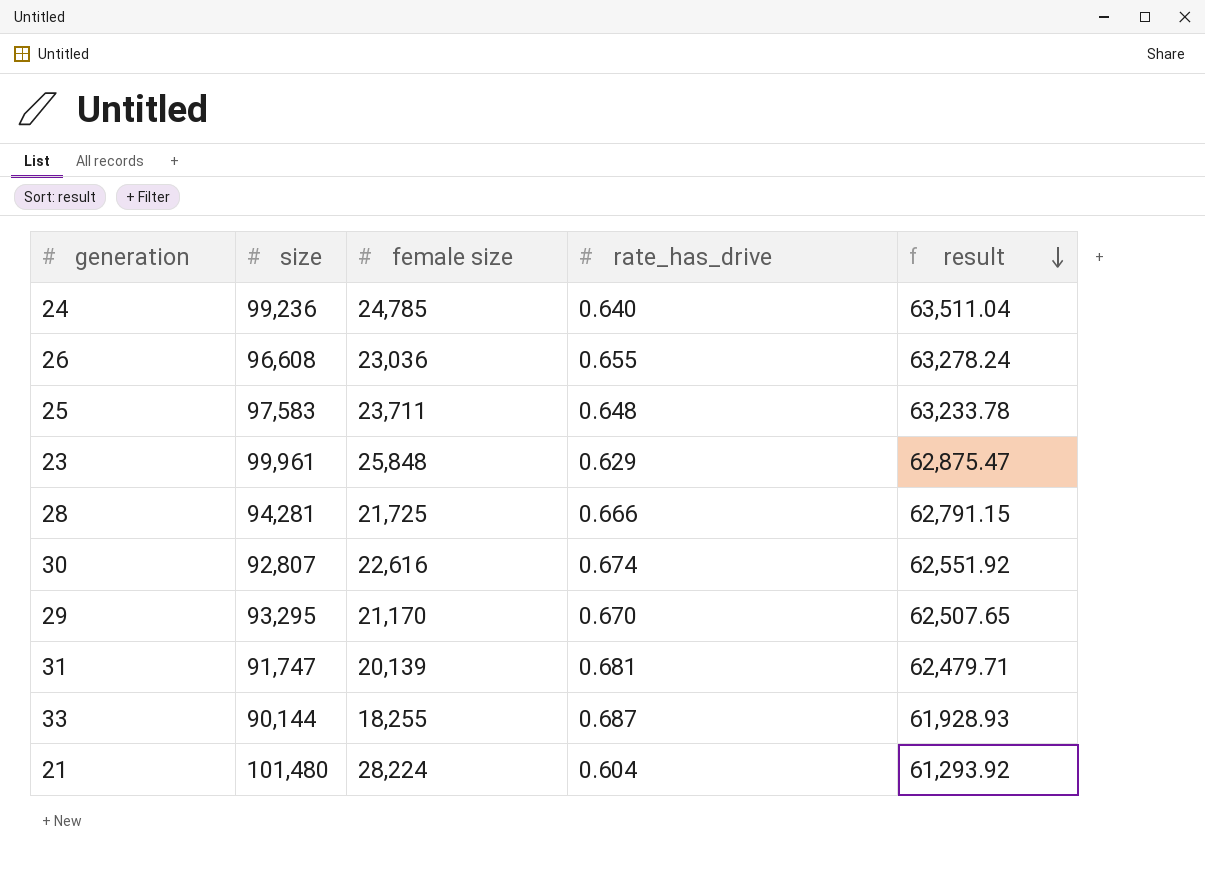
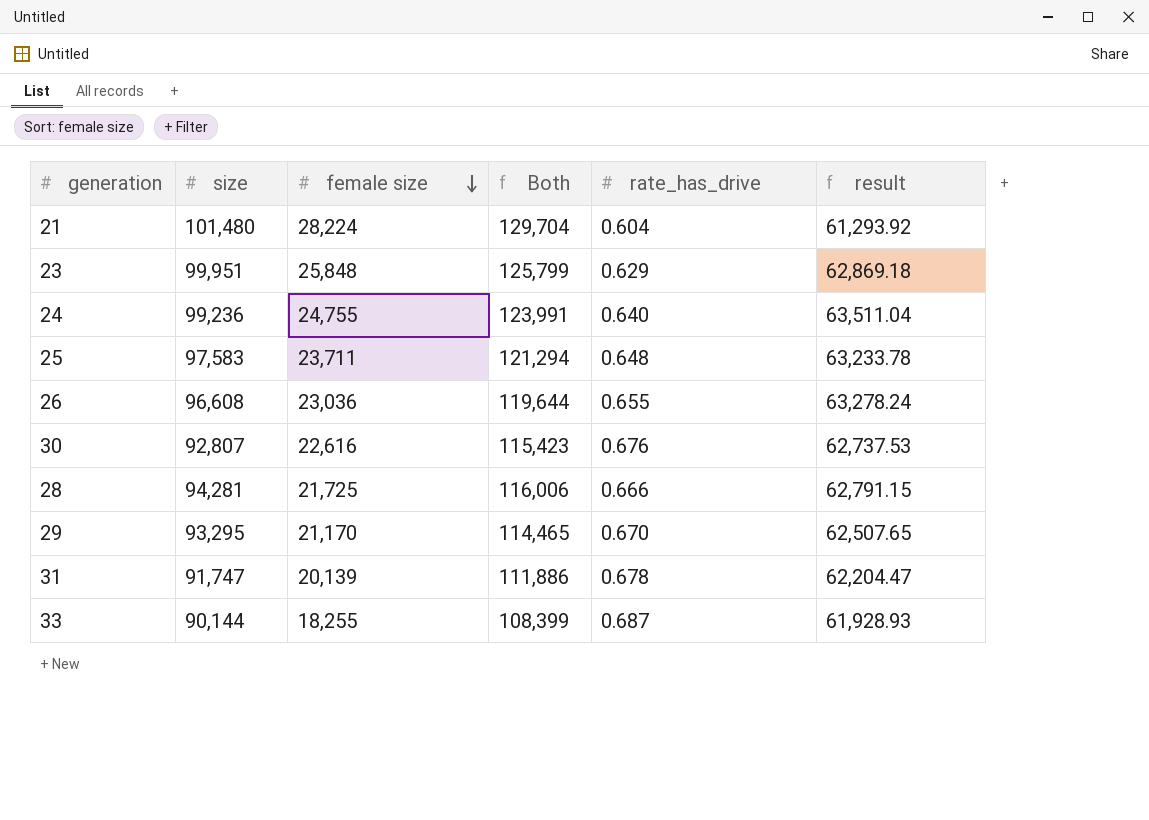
row order: result descending -> female size descending
column Both | formula: none -> [size] + [female size]
23 | size: 99,961 -> 99,951
23 | result: 62,875.47 -> 62,869.18
24 | female size: 24,785 -> 24,755
30 | rate_has_drive: 0.674 -> 0.676
30 | result: 62,551.92 -> 62,737.53
31 | rate_has_drive: 0.681 -> 0.678
31 | result: 62,479.71 -> 62,204.47

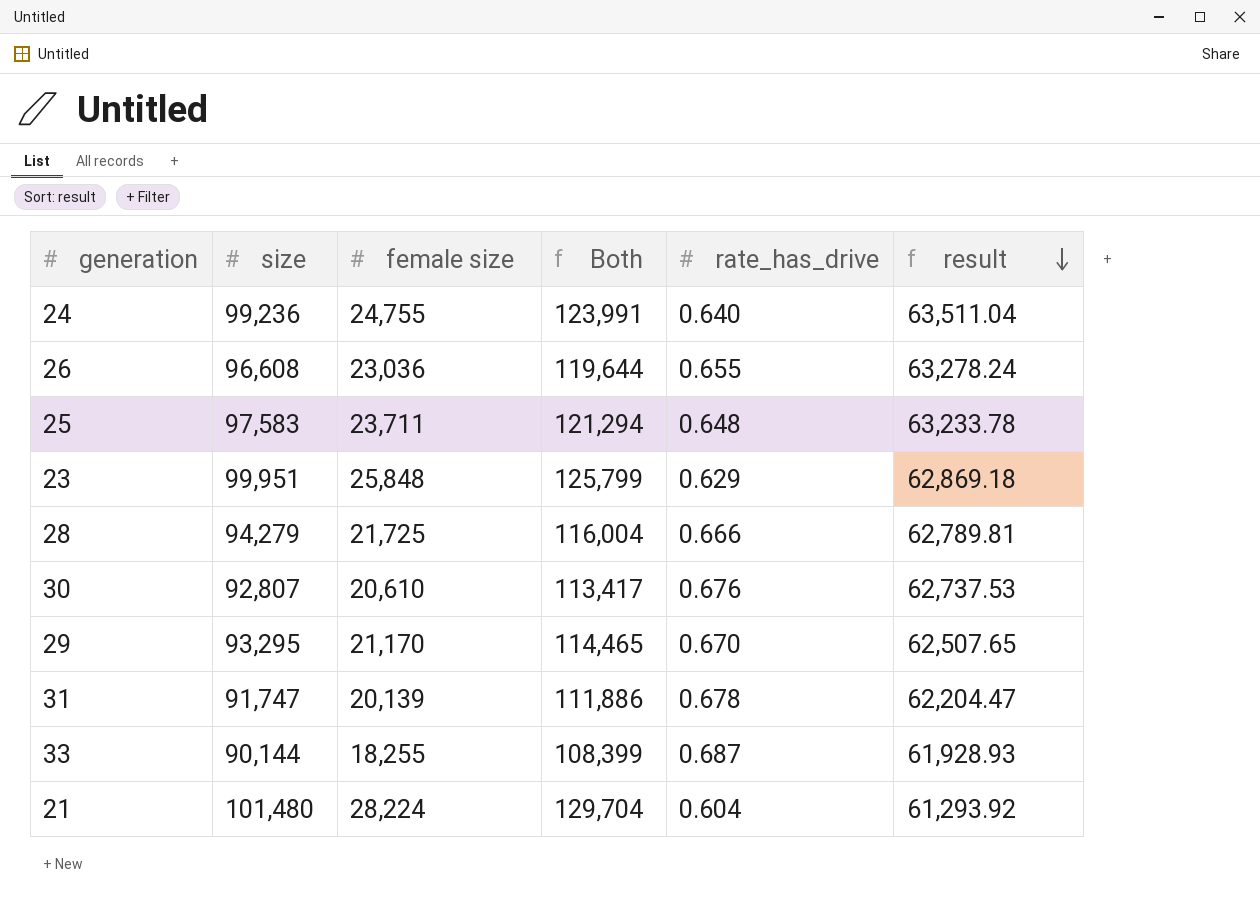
row order: female size descending -> result descending
28 | size: 94,281 -> 94,279
28 | Both: 116,006 -> 116,004
28 | result: 62,791.15 -> 62,789.81
30 | female size: 22,616 -> 20,610
30 | Both: 115,423 -> 113,417

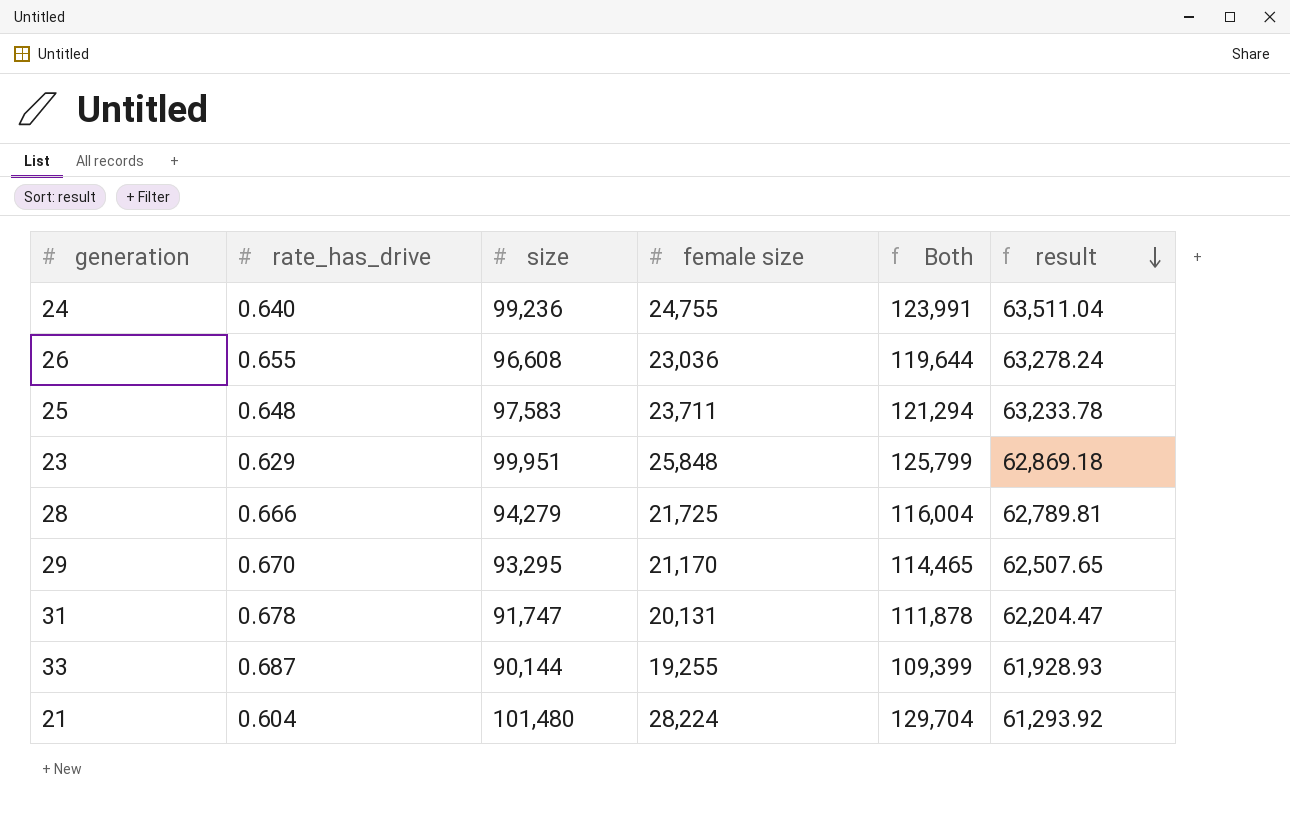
column rate_has_drive | position: 5 -> 2
row 30: 92,807 | 20,610 | 113,417 | 0.676 | 62,737.53 -> none
31 | female size: 20,139 -> 20,131
31 | Both: 111,886 -> 111,878
33 | female size: 18,255 -> 19,255
33 | Both: 108,399 -> 109,399

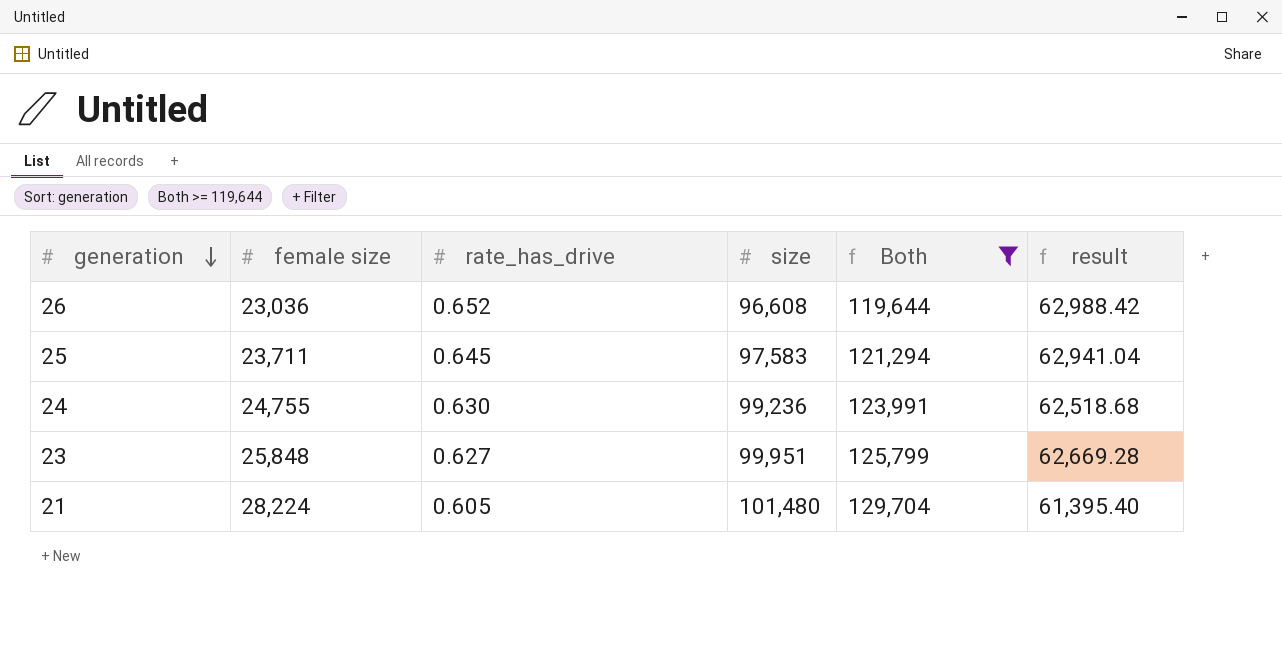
filter: none -> Both >= 119,644
row order: result descending -> generation descending
column female size | position: 4 -> 2
26 | rate_has_drive: 0.655 -> 0.652
26 | result: 63,278.24 -> 62,988.42
25 | rate_has_drive: 0.648 -> 0.645
25 | result: 63,233.78 -> 62,941.04
24 | rate_has_drive: 0.640 -> 0.630
24 | result: 63,511.04 -> 62,518.68
23 | rate_has_drive: 0.629 -> 0.627
23 | result: 62,869.18 -> 62,669.28
21 | rate_has_drive: 0.604 -> 0.605
21 | result: 61,293.92 -> 61,395.40

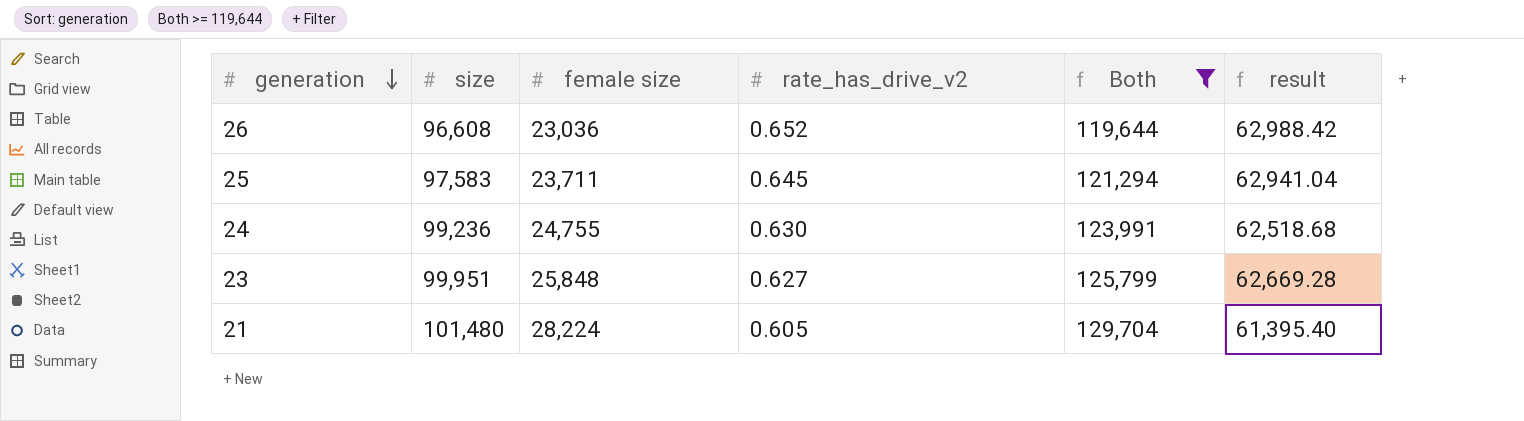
column size | position: 4 -> 2
column name: rate_has_drive -> rate_has_drive_v2

